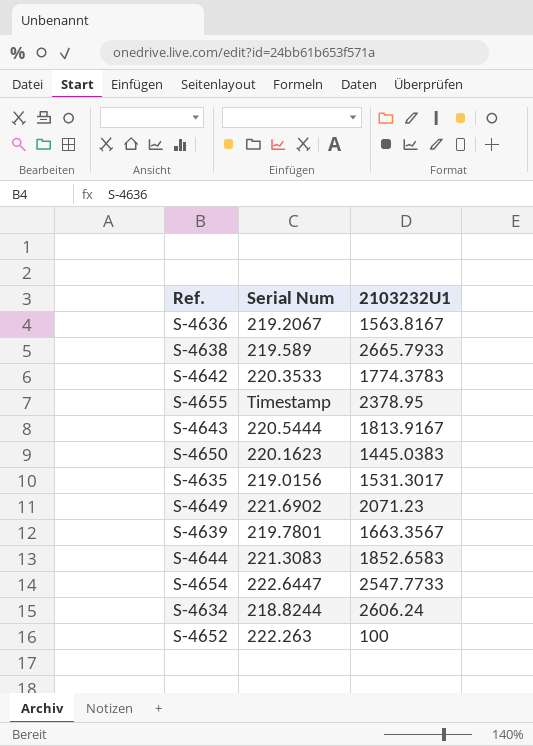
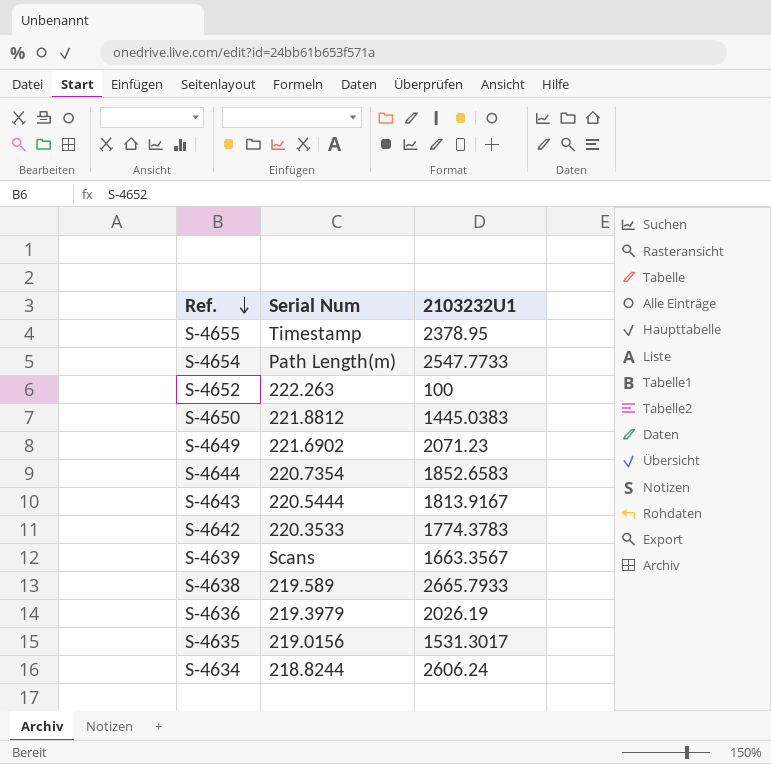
row order: none -> Ref. descending
S-4654 | Serial Num: 222.6447 -> Path Length(m)
S-4650 | Serial Num: 220.1623 -> 221.8812
S-4644 | Serial Num: 221.3083 -> 220.7354
S-4639 | Serial Num: 219.7801 -> Scans
S-4636 | Serial Num: 219.2067 -> 219.3979
S-4636 | 2103232U1: 1563.8167 -> 2026.19

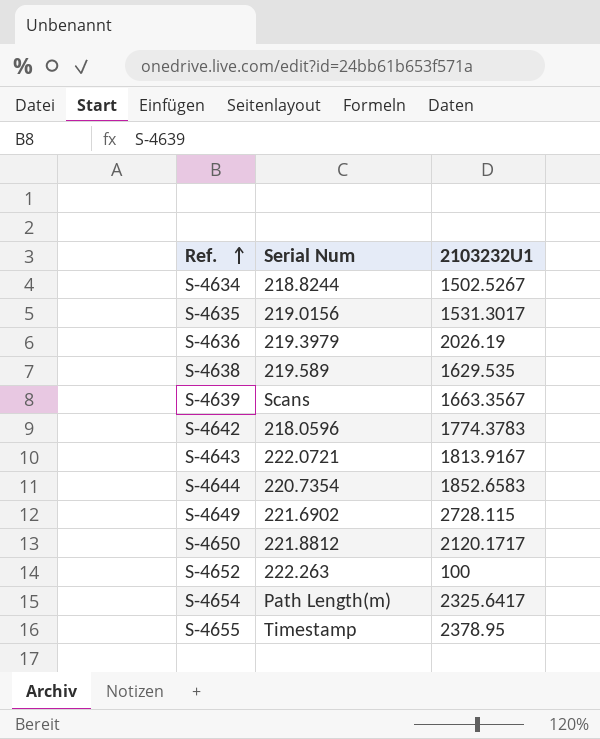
row order: Ref. descending -> Ref. ascending
S-4634 | 2103232U1: 2606.24 -> 1502.5267
S-4638 | 2103232U1: 2665.7933 -> 1629.535
S-4642 | Serial Num: 220.3533 -> 218.0596
S-4643 | Serial Num: 220.5444 -> 222.0721
S-4649 | 2103232U1: 2071.23 -> 2728.115
S-4650 | 2103232U1: 1445.0383 -> 2120.1717
S-4654 | 2103232U1: 2547.7733 -> 2325.6417

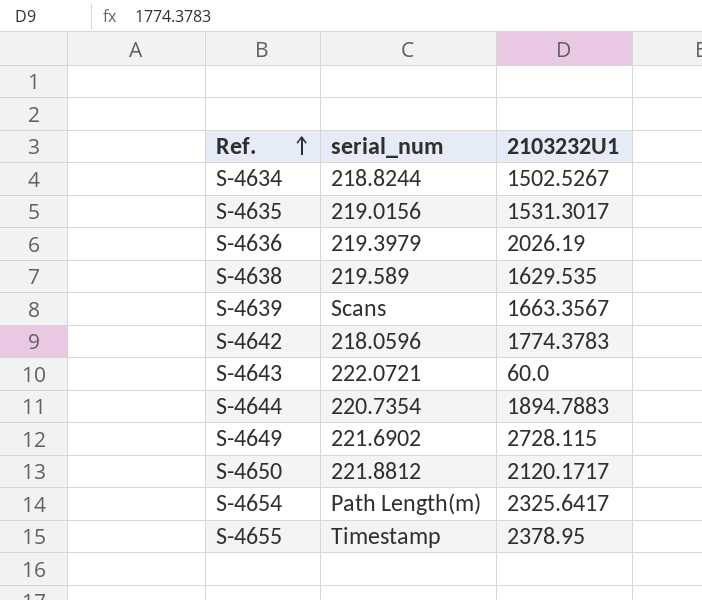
column name: Serial Num -> serial_num
row S-4652: 222.263 | 100 -> none
S-4643 | 2103232U1: 1813.9167 -> 60.0
S-4644 | 2103232U1: 1852.6583 -> 1894.7883

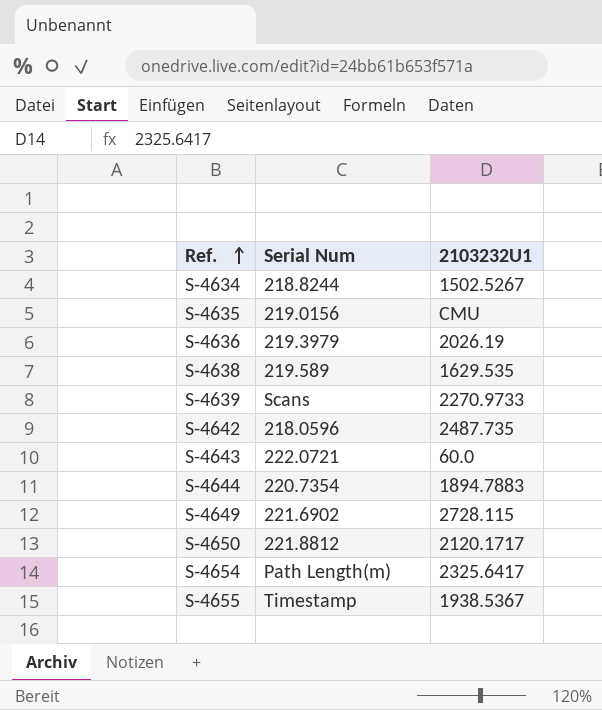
column name: serial_num -> Serial Num
S-4635 | 2103232U1: 1531.3017 -> CMU
S-4639 | 2103232U1: 1663.3567 -> 2270.9733
S-4642 | 2103232U1: 1774.3783 -> 2487.735
S-4655 | 2103232U1: 2378.95 -> 1938.5367

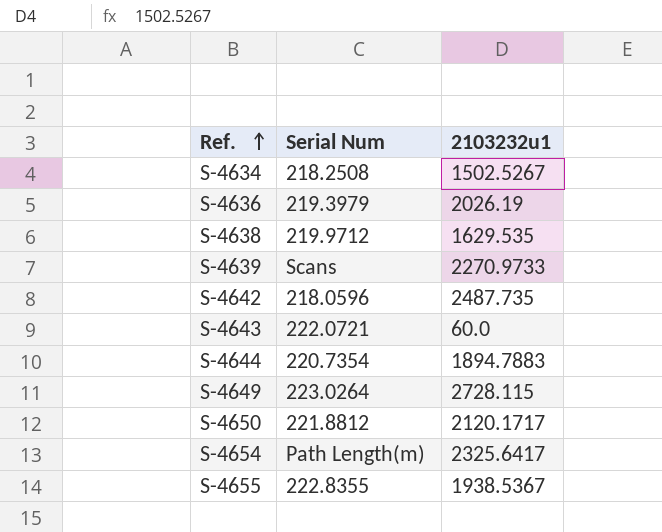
column name: 2103232U1 -> 2103232u1
row S-4635: 219.0156 | CMU -> none
S-4634 | Serial Num: 218.8244 -> 218.2508
S-4638 | Serial Num: 219.589 -> 219.9712
S-4649 | Serial Num: 221.6902 -> 223.0264
S-4655 | Serial Num: Timestamp -> 222.8355

